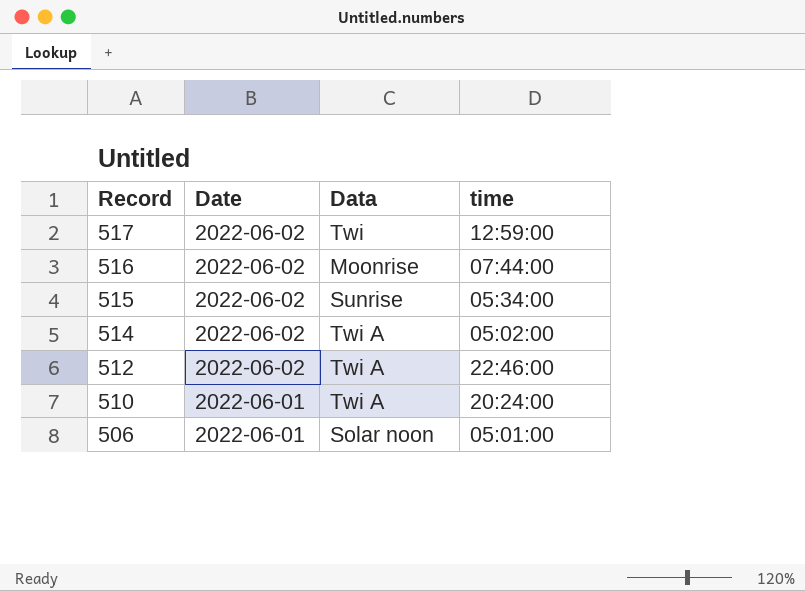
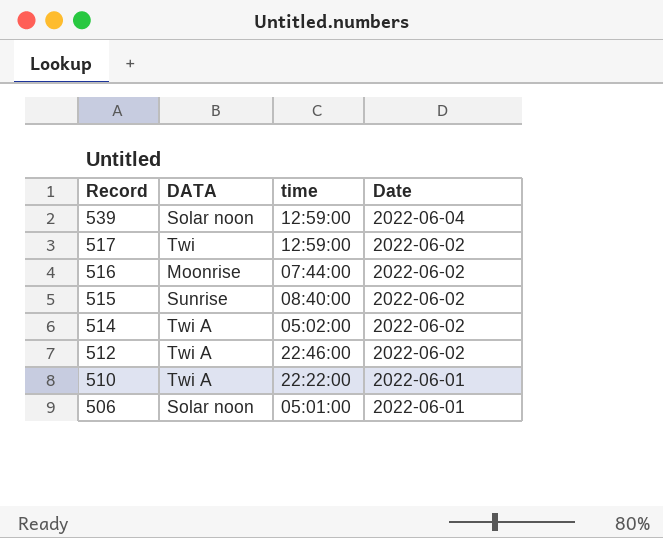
column name: Data -> DATA
column Date | position: 2 -> 4
row 539: none -> Solar noon | 12:59:00 | 2022-06-04
515 | time: 05:34:00 -> 08:40:00
510 | time: 20:24:00 -> 22:22:00

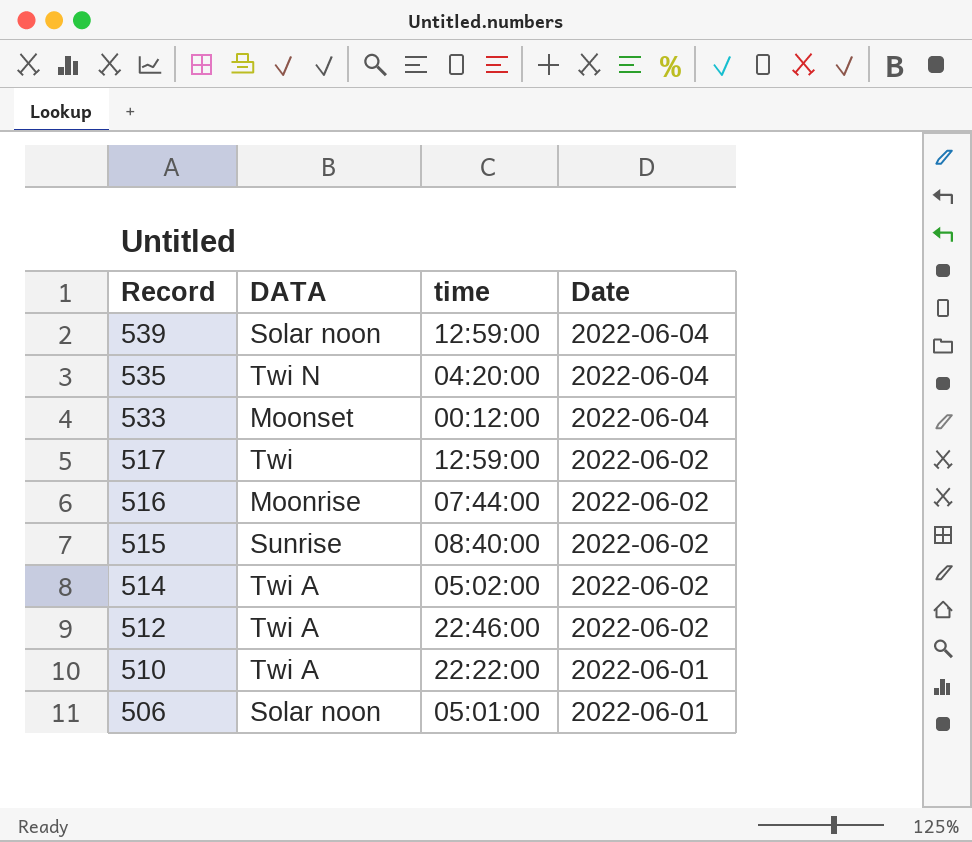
row 535: none -> Twi N | 04:20:00 | 2022-06-04
row 533: none -> Moonset | 00:12:00 | 2022-06-04

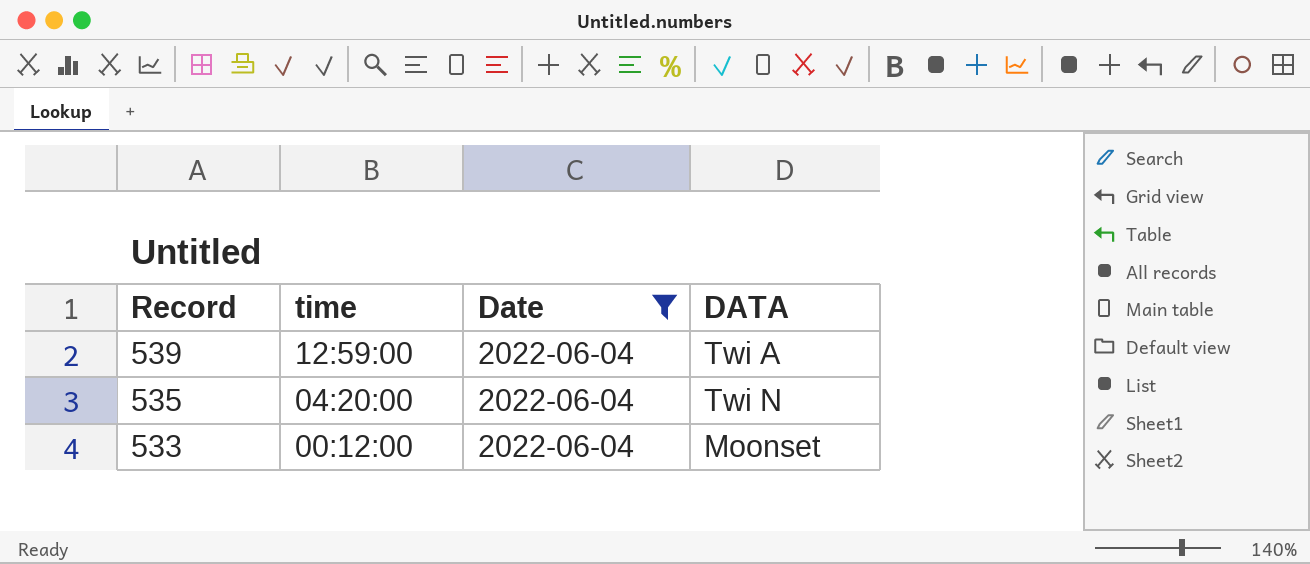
filter: none -> Date = 2022-06-04
column DATA | position: 2 -> 4
539 | DATA: Solar noon -> Twi A

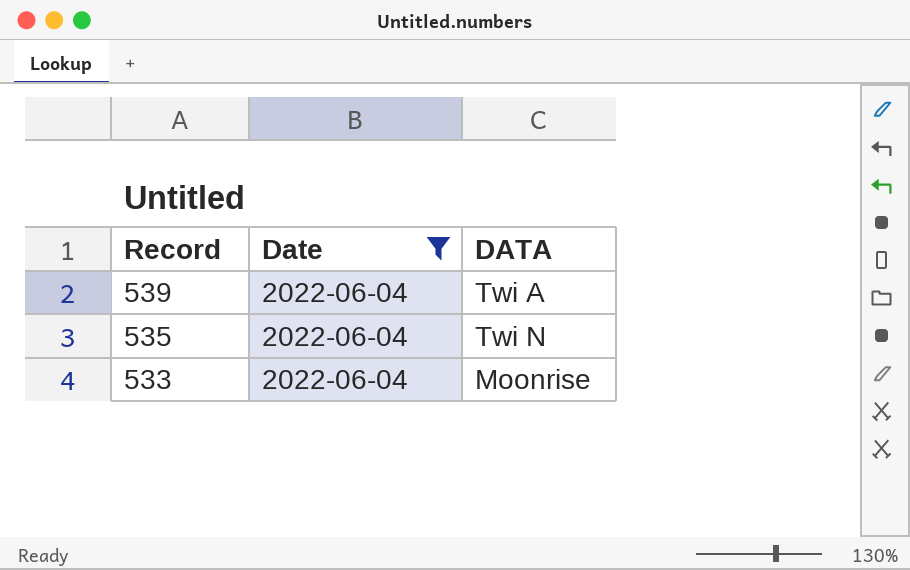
column time | position: 2 -> none
533 | DATA: Moonset -> Moonrise

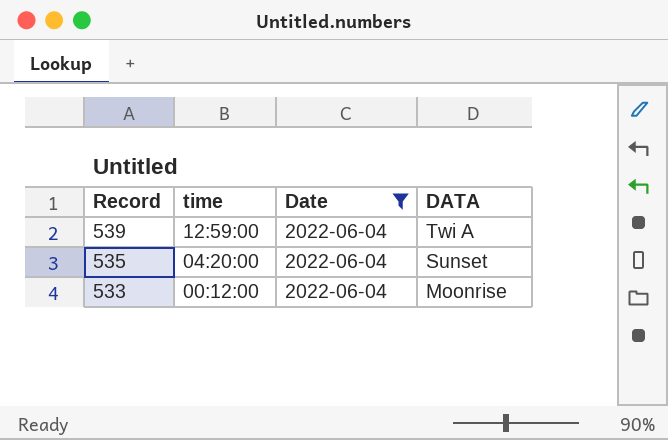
column time | position: none -> 2
535 | DATA: Twi N -> Sunset

